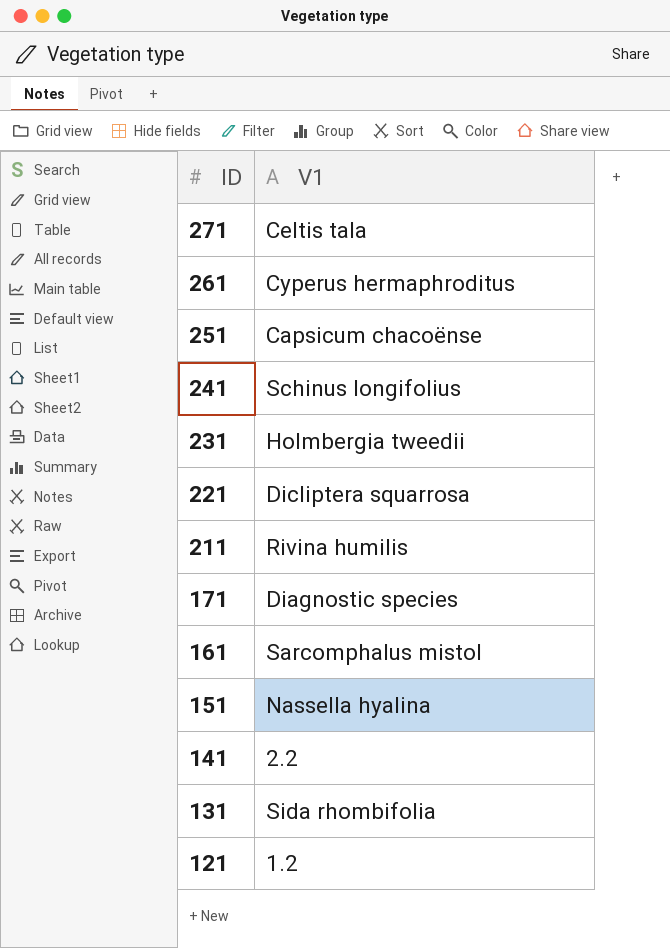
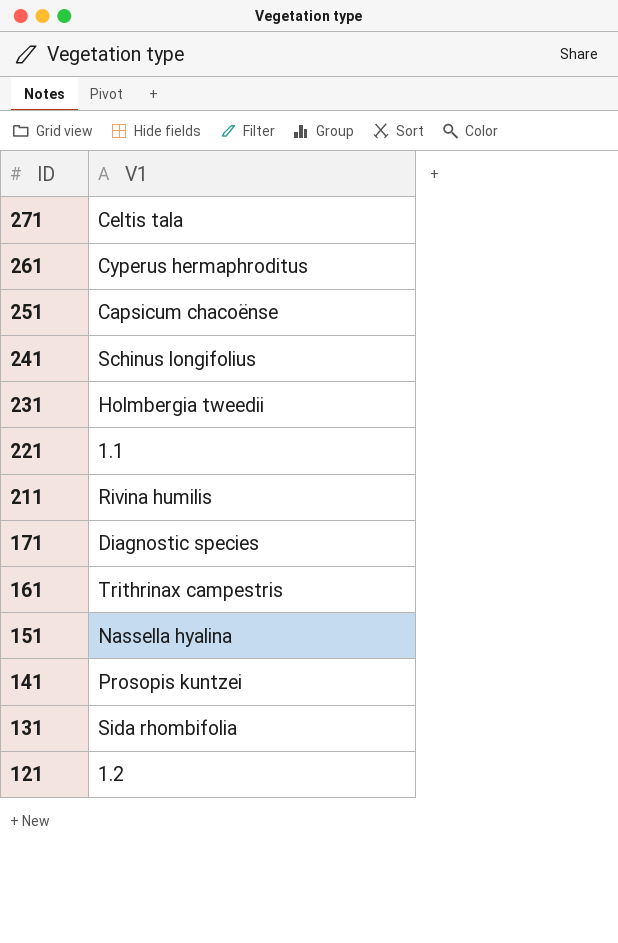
221 | V1: Dicliptera squarrosa -> 1.1
161 | V1: Sarcomphalus mistol -> Trithrinax campestris
141 | V1: 2.2 -> Prosopis kuntzei

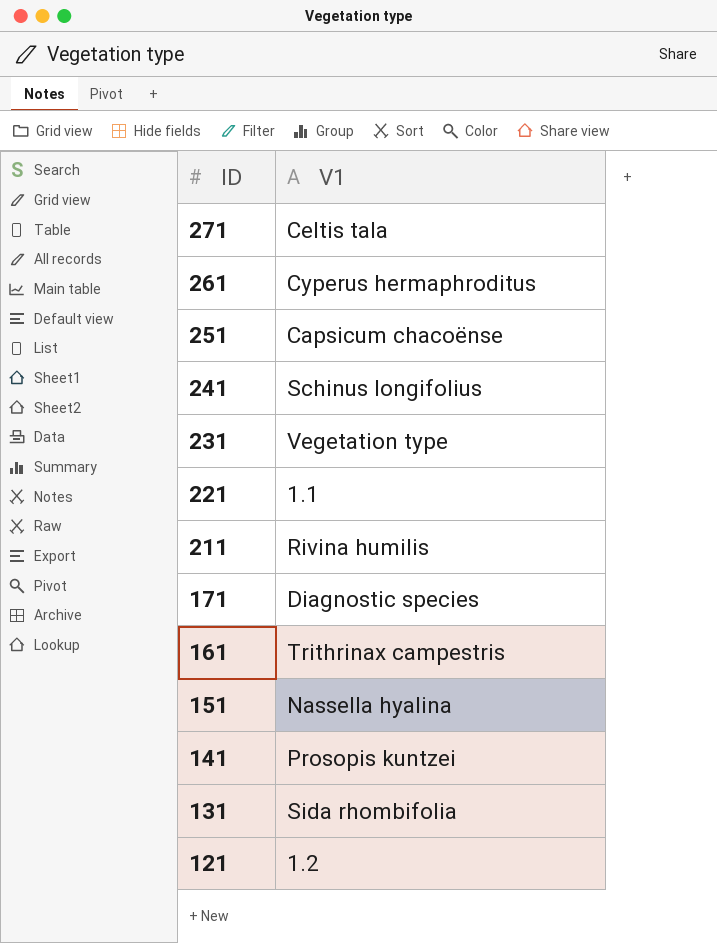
231 | V1: Holmbergia tweedii -> Vegetation type

